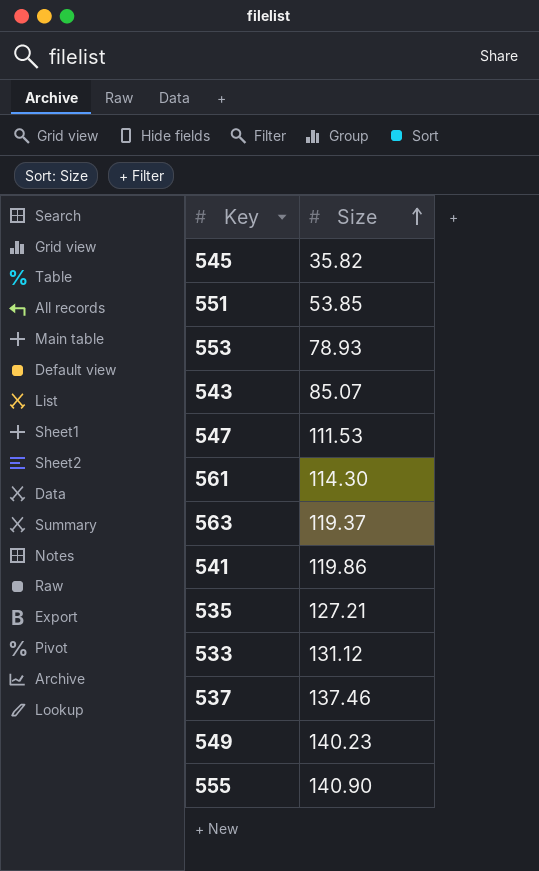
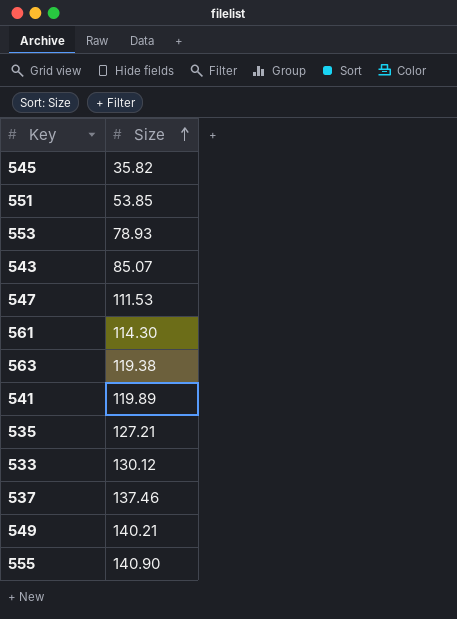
563 | Size: 119.37 -> 119.38
541 | Size: 119.86 -> 119.89
533 | Size: 131.12 -> 130.12
549 | Size: 140.23 -> 140.21

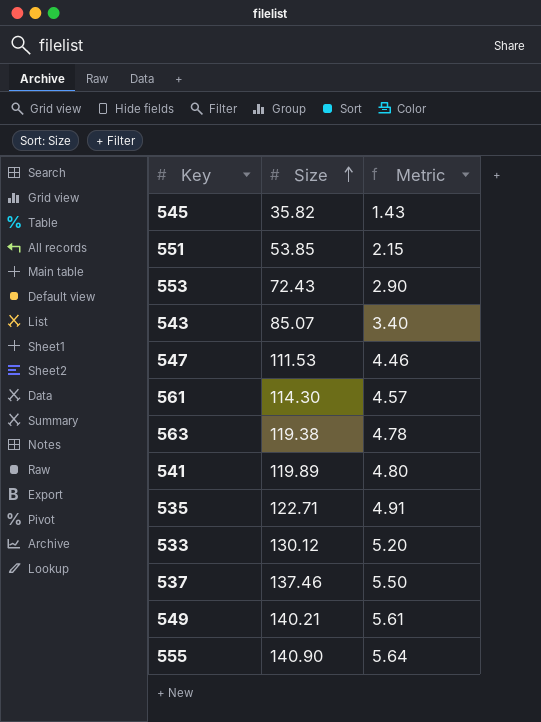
column Metric | formula: none -> [Size] * 0.04
553 | Size: 78.93 -> 72.43
535 | Size: 127.21 -> 122.71

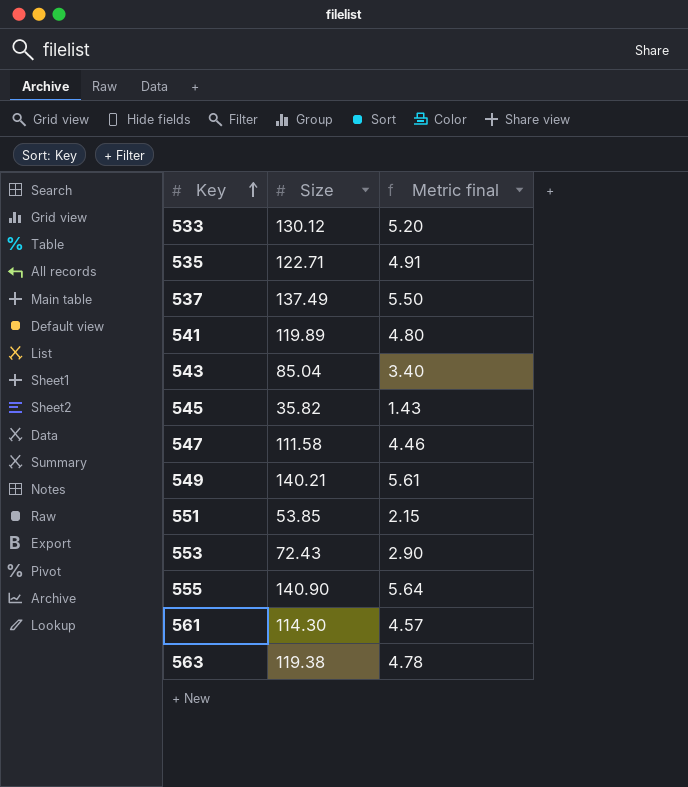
row order: Size ascending -> Key ascending
column name: Metric -> Metric final
537 | Size: 137.46 -> 137.49
543 | Size: 85.07 -> 85.04
547 | Size: 111.53 -> 111.58

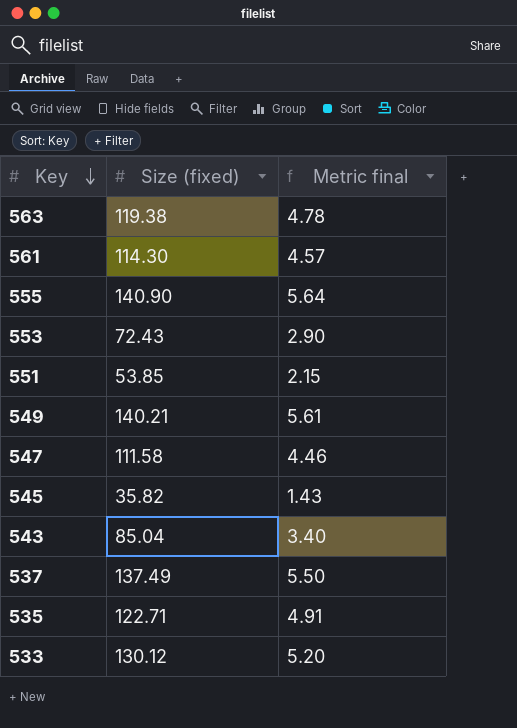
row order: Key ascending -> Key descending
column name: Size -> Size (fixed)
row 541: 119.89 | 4.80 -> none

